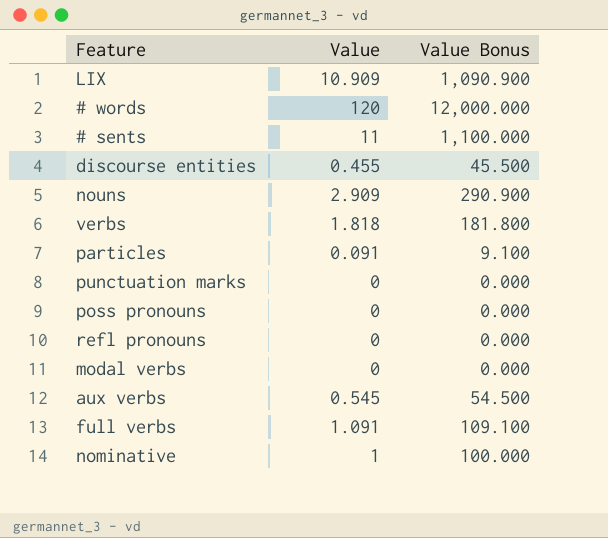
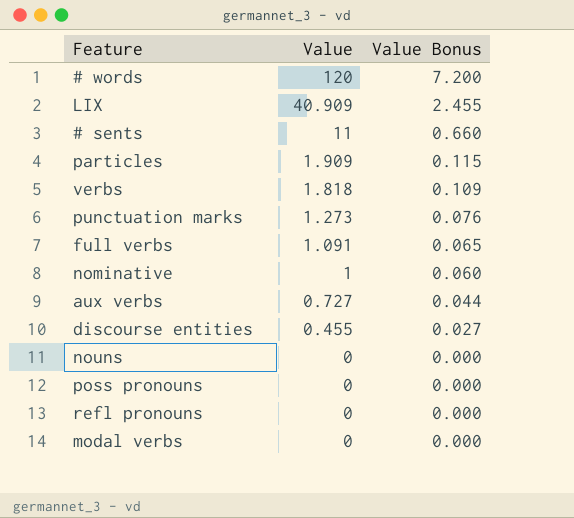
row order: none -> Value descending
column Value Bonus | formula: [Value] * 100 -> [Value] * 0.06
LIX | Value: 10.909 -> 40.909
particles | Value: 0.091 -> 1.909
punctuation marks | Value: 0 -> 1.273
aux verbs | Value: 0.545 -> 0.727
nouns | Value: 2.909 -> 0

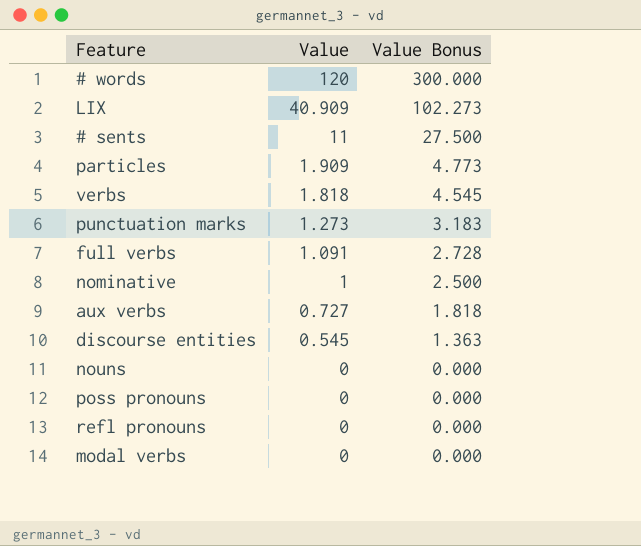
column Value Bonus | formula: [Value] * 0.06 -> [Value] * 2.5
discourse entities | Value: 0.455 -> 0.545

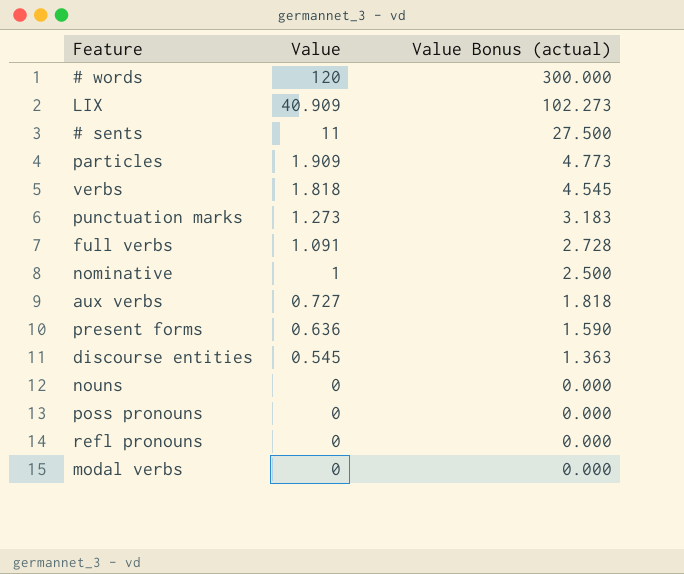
column name: Value Bonus -> Value Bonus (actual)
row present forms: none -> 0.636 | 1.590

